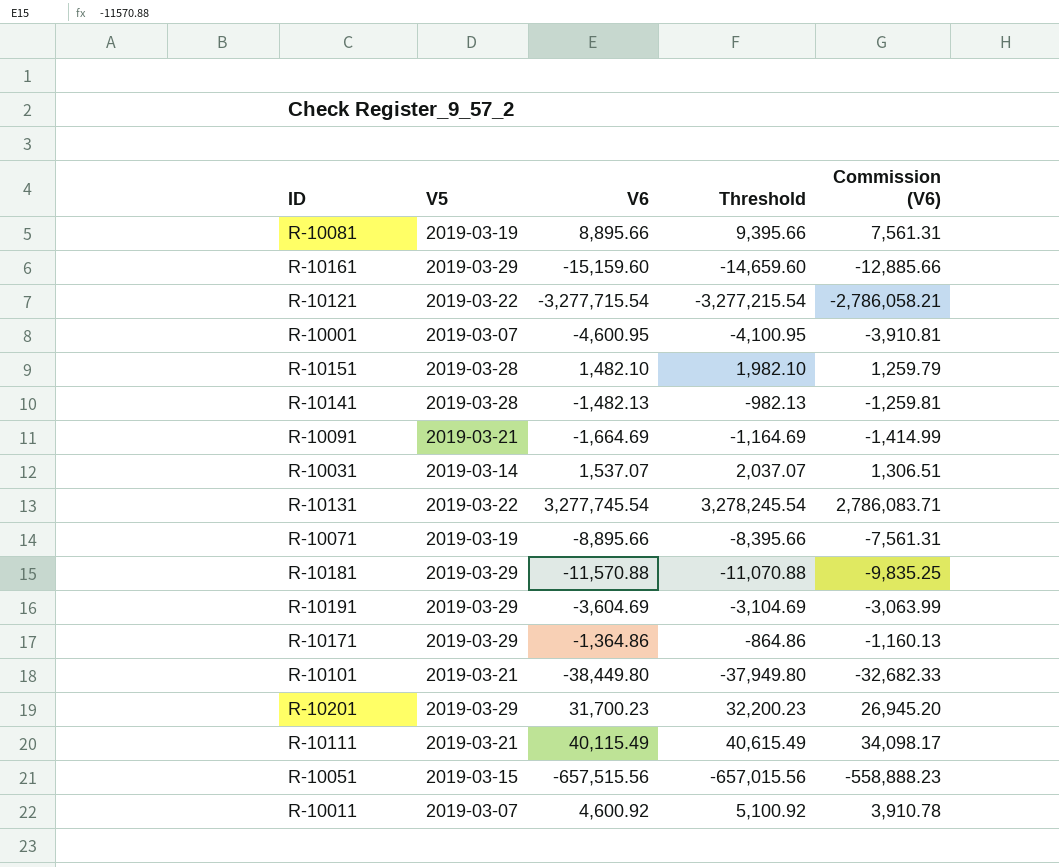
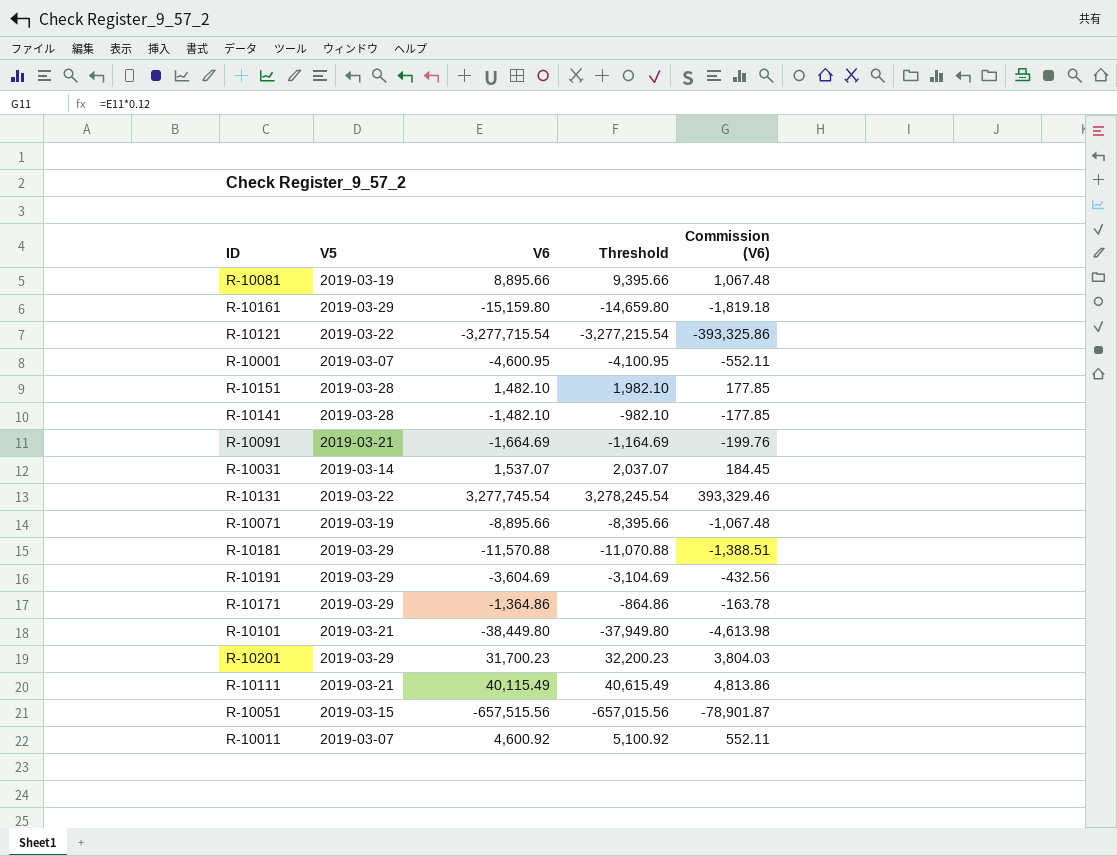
column Commission (V6) | formula: [V6] * 0.85 -> [V6] * 0.12
R-10161 | V6: -15,159.60 -> -15,159.80
R-10161 | Threshold: -14,659.60 -> -14,659.80
R-10141 | V6: -1,482.13 -> -1,482.10
R-10141 | Threshold: -982.13 -> -982.10

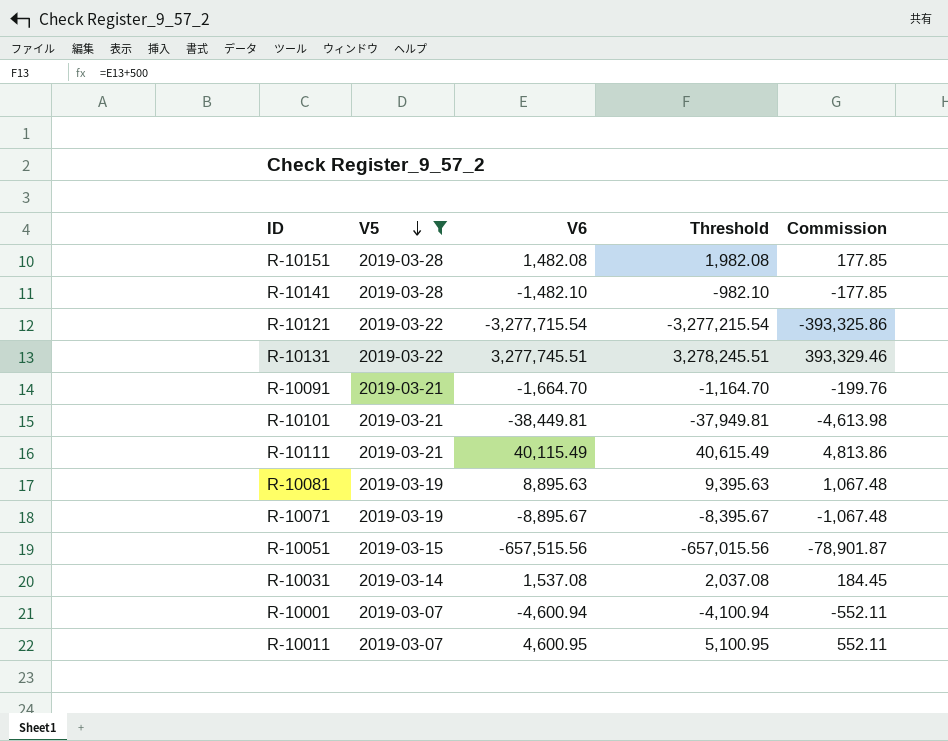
filter: none -> V5 != 2019-03-29
row order: none -> V5 descending
column name: Commission (V6) -> Commission
R-10151 | V6: 1,482.10 -> 1,482.08
R-10151 | Threshold: 1,982.10 -> 1,982.08
R-10131 | V6: 3,277,745.54 -> 3,277,745.51
R-10131 | Threshold: 3,278,245.54 -> 3,278,245.51
R-10091 | V6: -1,664.69 -> -1,664.70
R-10091 | Threshold: -1,164.69 -> -1,164.70
R-10101 | V6: -38,449.80 -> -38,449.81
R-10101 | Threshold: -37,949.80 -> -37,949.81
R-10081 | V6: 8,895.66 -> 8,895.63
R-10081 | Threshold: 9,395.66 -> 9,395.63
R-10071 | V6: -8,895.66 -> -8,895.67
R-10071 | Threshold: -8,395.66 -> -8,395.67
R-10031 | V6: 1,537.07 -> 1,537.08
R-10031 | Threshold: 2,037.07 -> 2,037.08
R-10001 | V6: -4,600.95 -> -4,600.94
R-10001 | Threshold: -4,100.95 -> -4,100.94
R-10011 | V6: 4,600.92 -> 4,600.95
R-10011 | Threshold: 5,100.92 -> 5,100.95

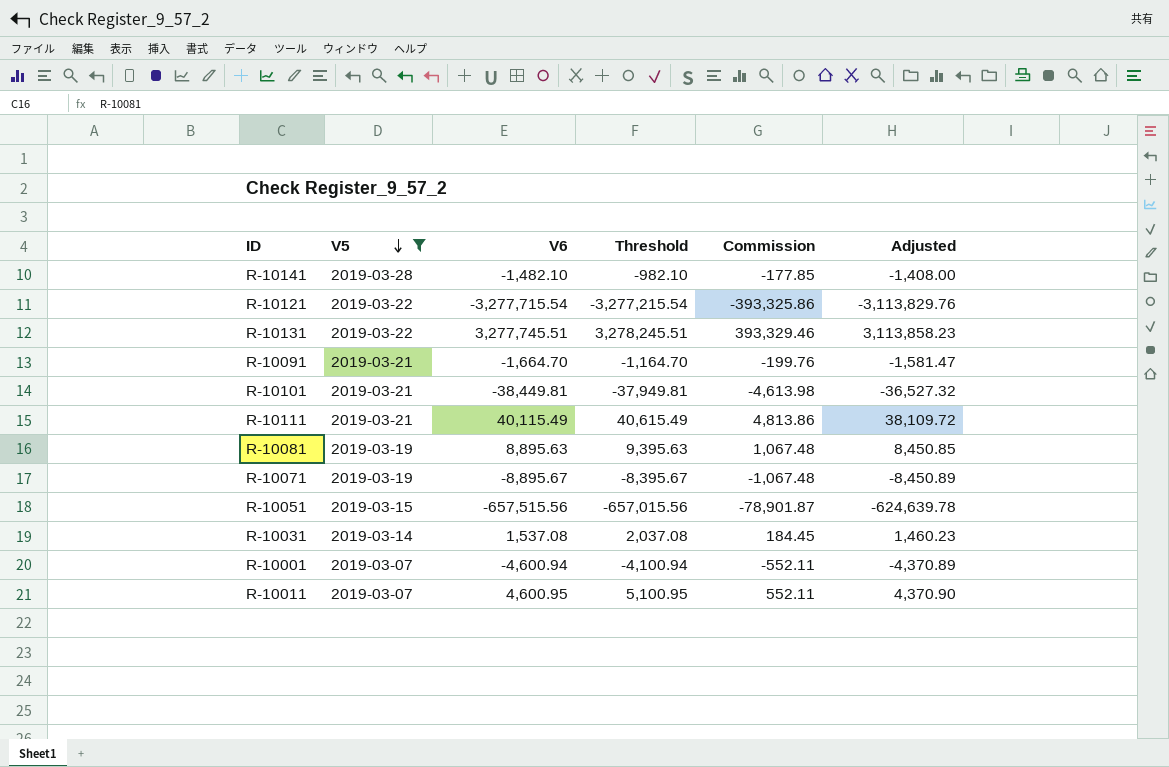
column Adjusted | formula: none -> [V6] * 0.95
row R-10151: 2019-03-28 | 1,482.08 | 1,982.08 | 177.85 -> none

